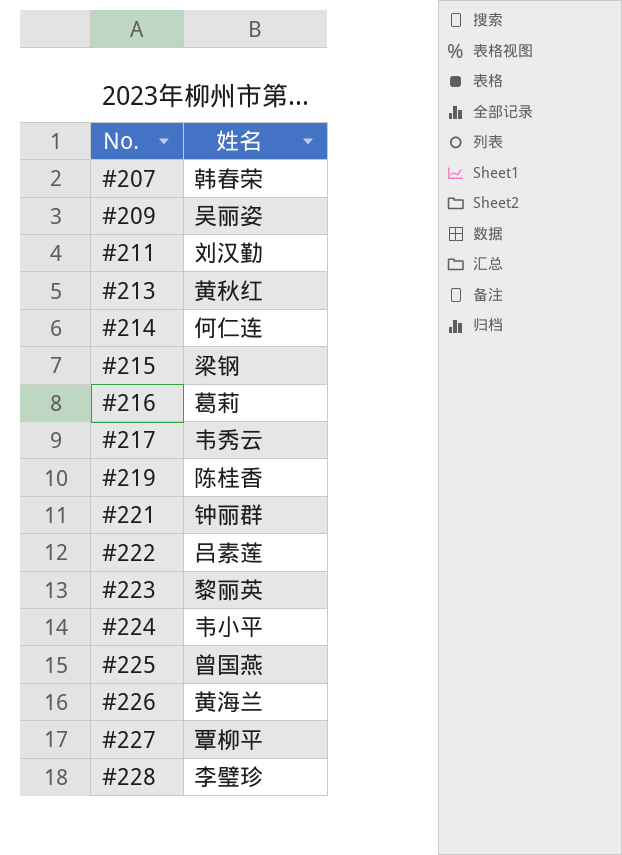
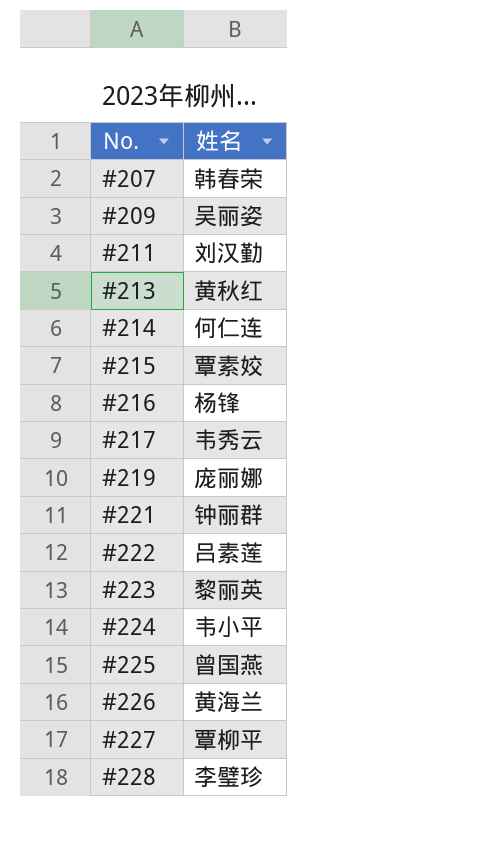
#215 | 姓名: 梁钢 -> 覃素姣
#216 | 姓名: 葛莉 -> 杨锋
#219 | 姓名: 陈桂香 -> 庞丽娜

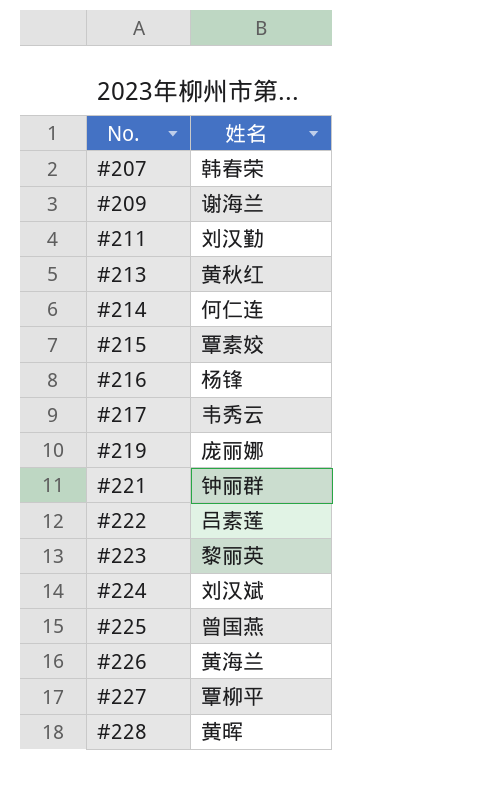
#209 | 姓名: 吴丽姿 -> 谢海兰
#224 | 姓名: 韦小平 -> 刘汉斌
#228 | 姓名: 李璧珍 -> 黄晖

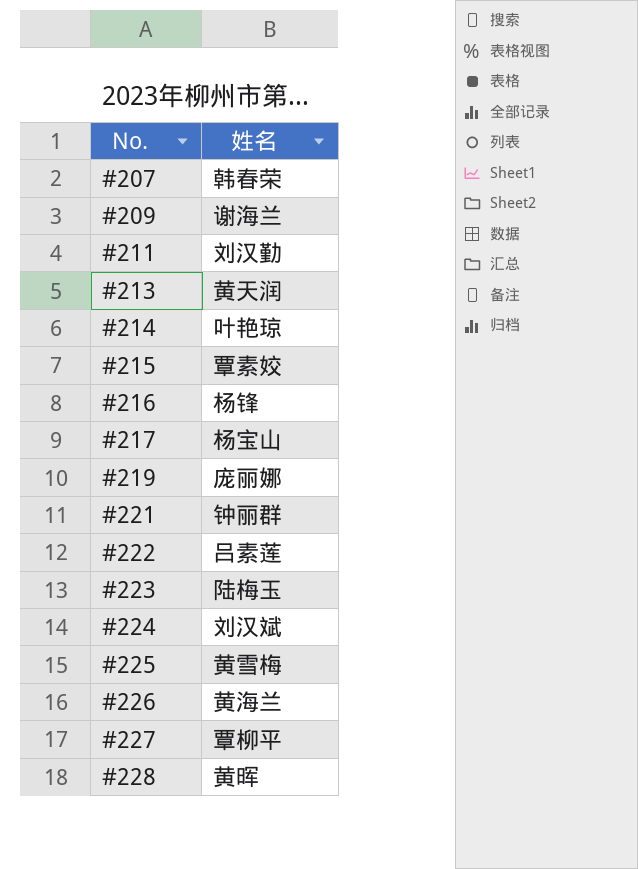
#213 | 姓名: 黄秋红 -> 黄天润
#214 | 姓名: 何仁连 -> 叶艳琼
#217 | 姓名: 韦秀云 -> 杨宝山
#223 | 姓名: 黎丽英 -> 陆梅玉
#225 | 姓名: 曾国燕 -> 黄雪梅

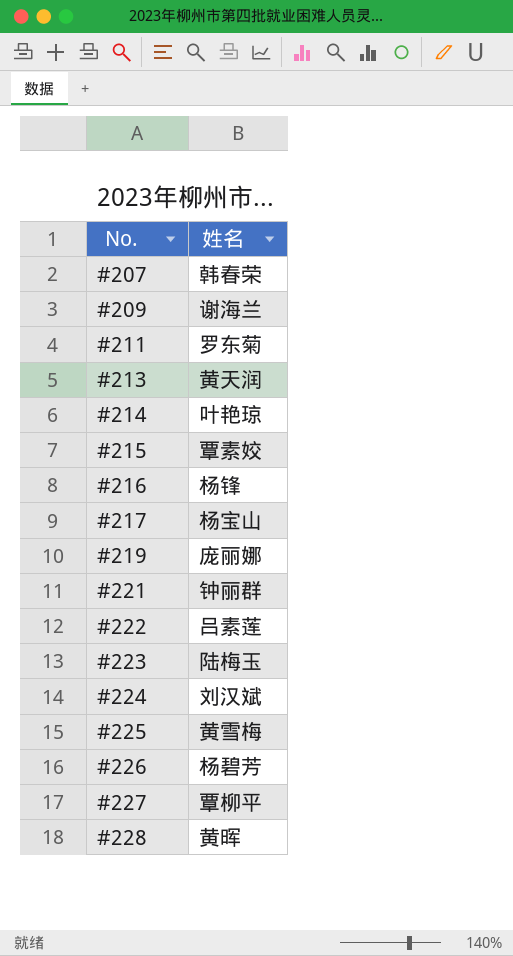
#211 | 姓名: 刘汉勤 -> 罗东菊
#226 | 姓名: 黄海兰 -> 杨碧芳

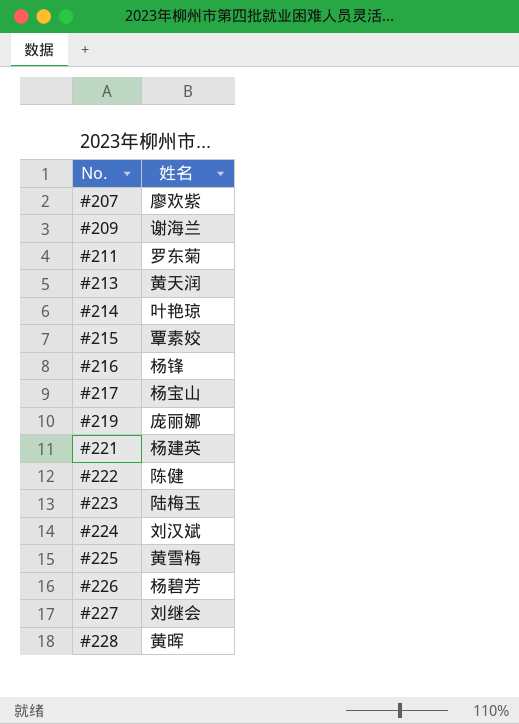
#207 | 姓名: 韩春荣 -> 廖欢紫
#221 | 姓名: 钟丽群 -> 杨建英
#222 | 姓名: 吕素莲 -> 陈健
#227 | 姓名: 覃柳平 -> 刘继会

